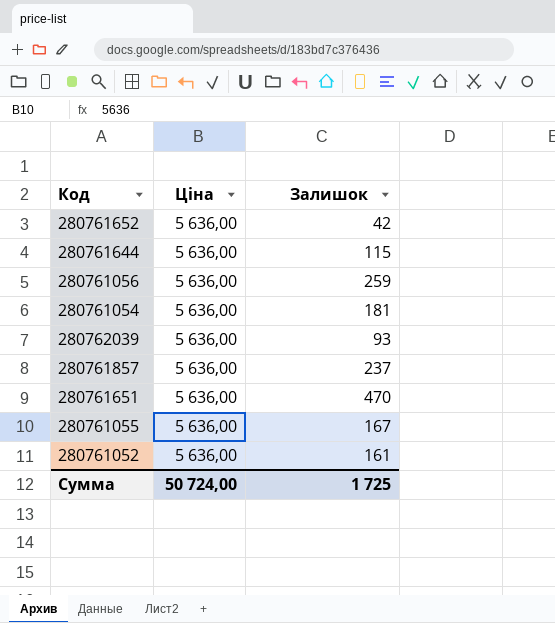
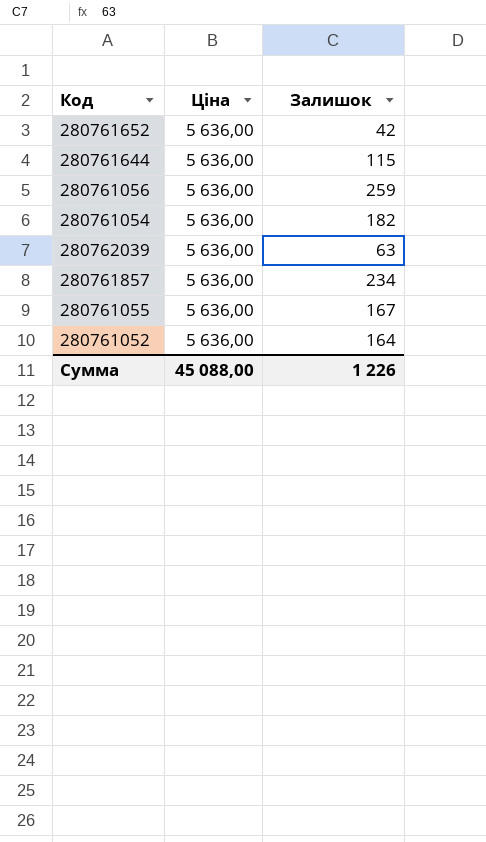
row 280761651: 5 636,00 | 470 -> none
280761054 | Залишок: 181 -> 182
280762039 | Залишок: 93 -> 63
280761857 | Залишок: 237 -> 234
280761052 | Залишок: 161 -> 164
Сумма | Ціна: 50 724,00 -> 45 088,00
Сумма | Залишок: 1 725 -> 1 226

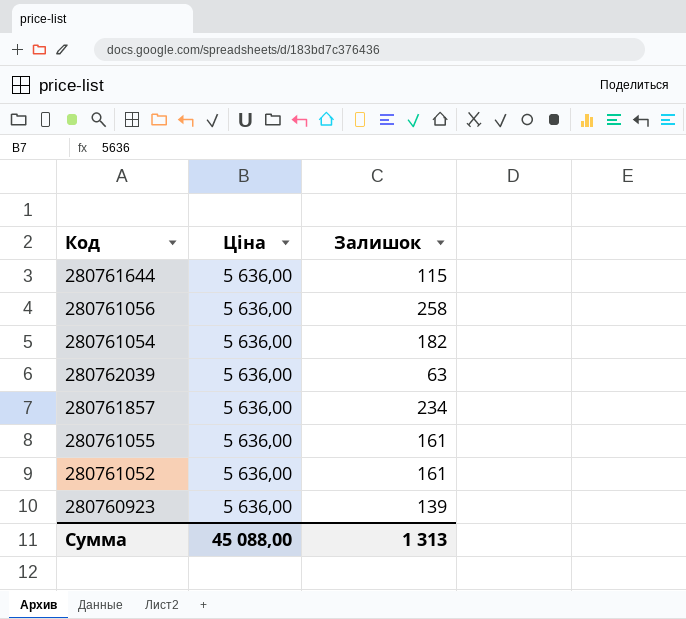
row 280761652: 5 636,00 | 42 -> none
280761056 | Залишок: 259 -> 258
280761055 | Залишок: 167 -> 161
280761052 | Залишок: 164 -> 161
row 280760923: none -> 5 636,00 | 139
Сумма | Залишок: 1 226 -> 1 313

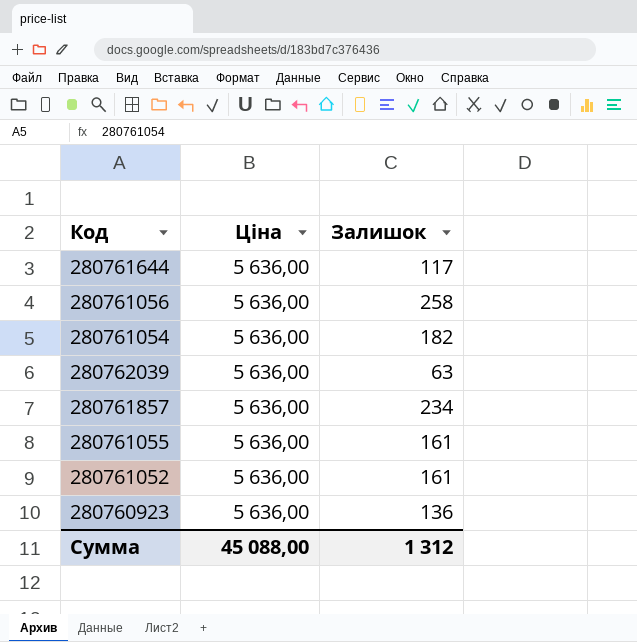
280761644 | Залишок: 115 -> 117
280760923 | Залишок: 139 -> 136
Сумма | Залишок: 1 313 -> 1 312

